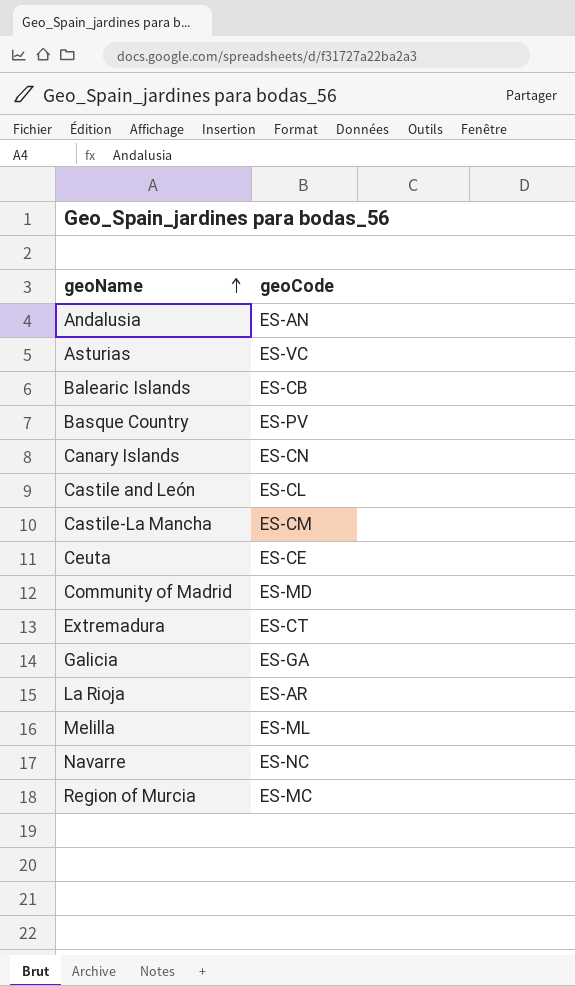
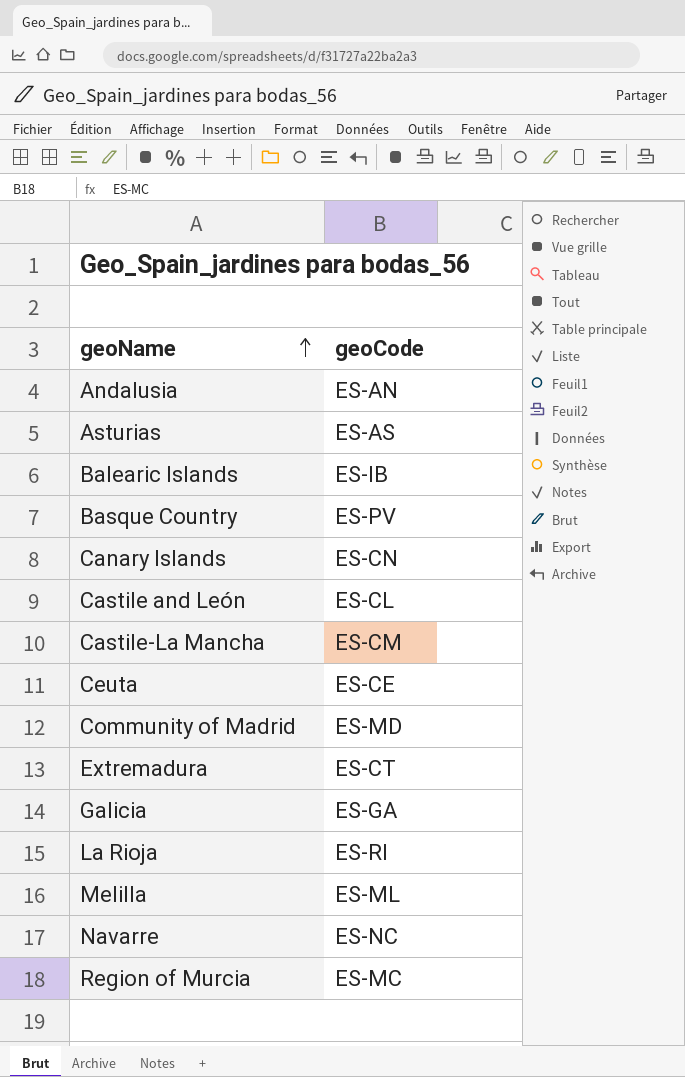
Asturias | geoCode: ES-VC -> ES-AS
Balearic Islands | geoCode: ES-CB -> ES-IB
La Rioja | geoCode: ES-AR -> ES-RI

